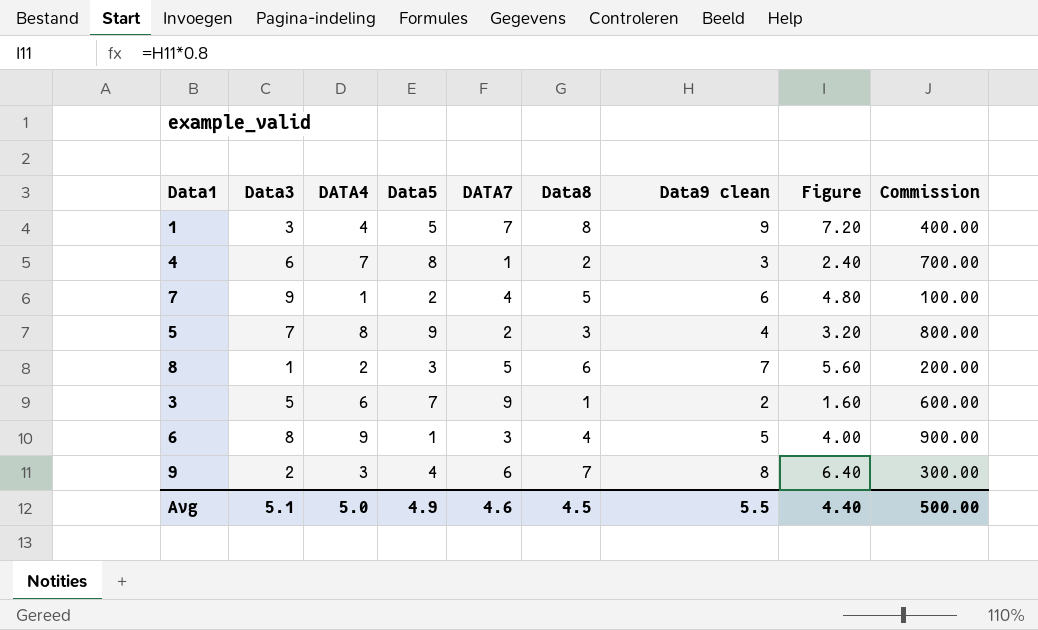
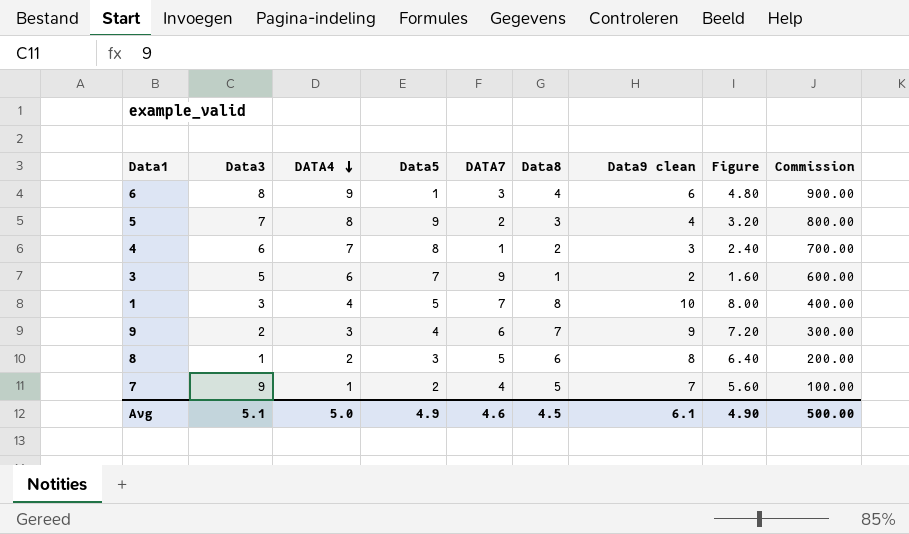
row order: none -> DATA4 descending
6 | Data9 clean: 5 -> 6
6 | Figure: 4.00 -> 4.80
1 | Data9 clean: 9 -> 10
1 | Figure: 7.20 -> 8.00
9 | Data9 clean: 8 -> 9
9 | Figure: 6.40 -> 7.20
8 | Data9 clean: 7 -> 8
8 | Figure: 5.60 -> 6.40
7 | Data9 clean: 6 -> 7
7 | Figure: 4.80 -> 5.60
Avg | Data9 clean: 5.5 -> 6.1
Avg | Figure: 4.40 -> 4.90

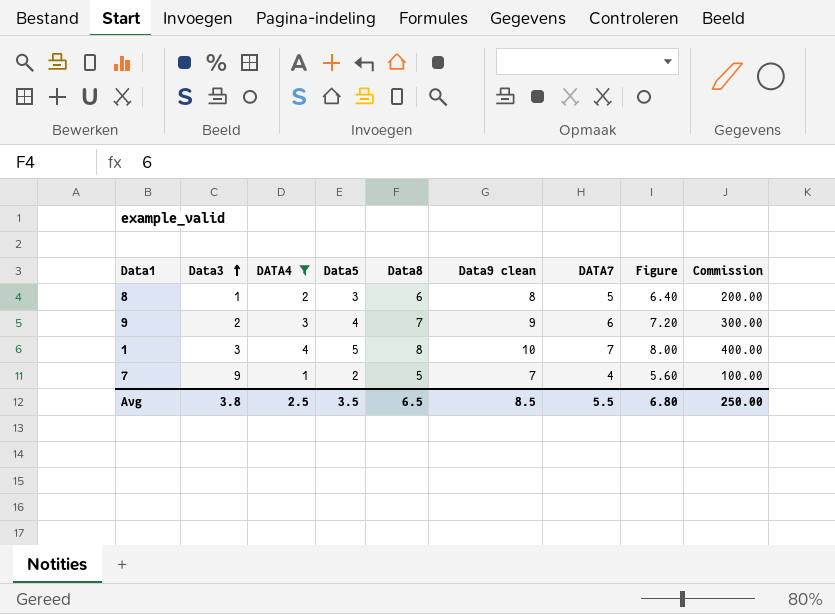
filter: none -> DATA4 <= 4
row order: DATA4 descending -> Data3 ascending
column DATA7 | position: 5 -> 7
Avg | Data3: 5.1 -> 3.8
Avg | DATA4: 5.0 -> 2.5
Avg | Data5: 4.9 -> 3.5
Avg | Data8: 4.5 -> 6.5
Avg | Data9 clean: 6.1 -> 8.5
Avg | DATA7: 4.6 -> 5.5
Avg | Figure: 4.90 -> 6.80
Avg | Commission: 500.00 -> 250.00

